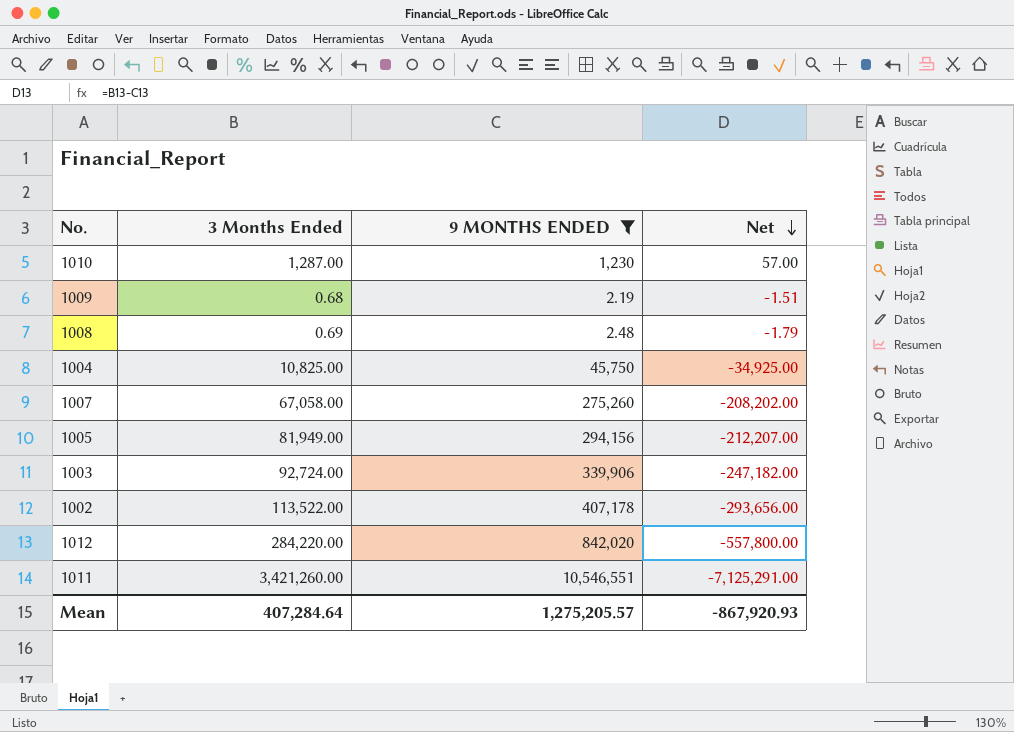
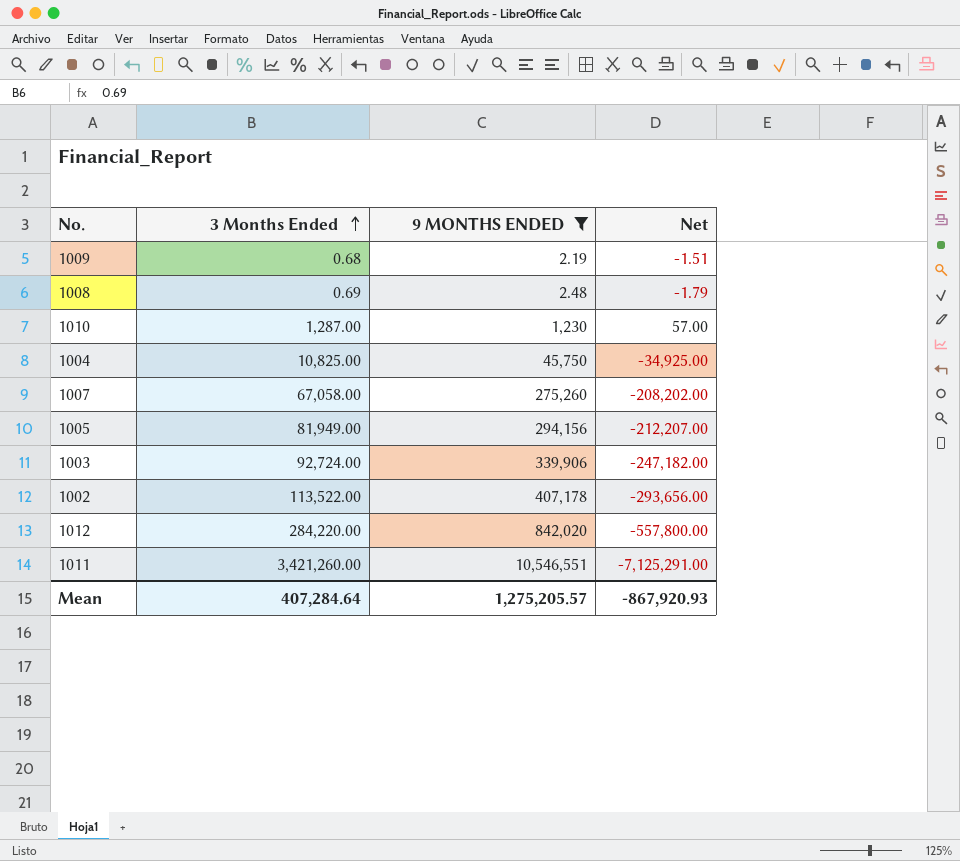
row order: Net descending -> 3 Months Ended ascending

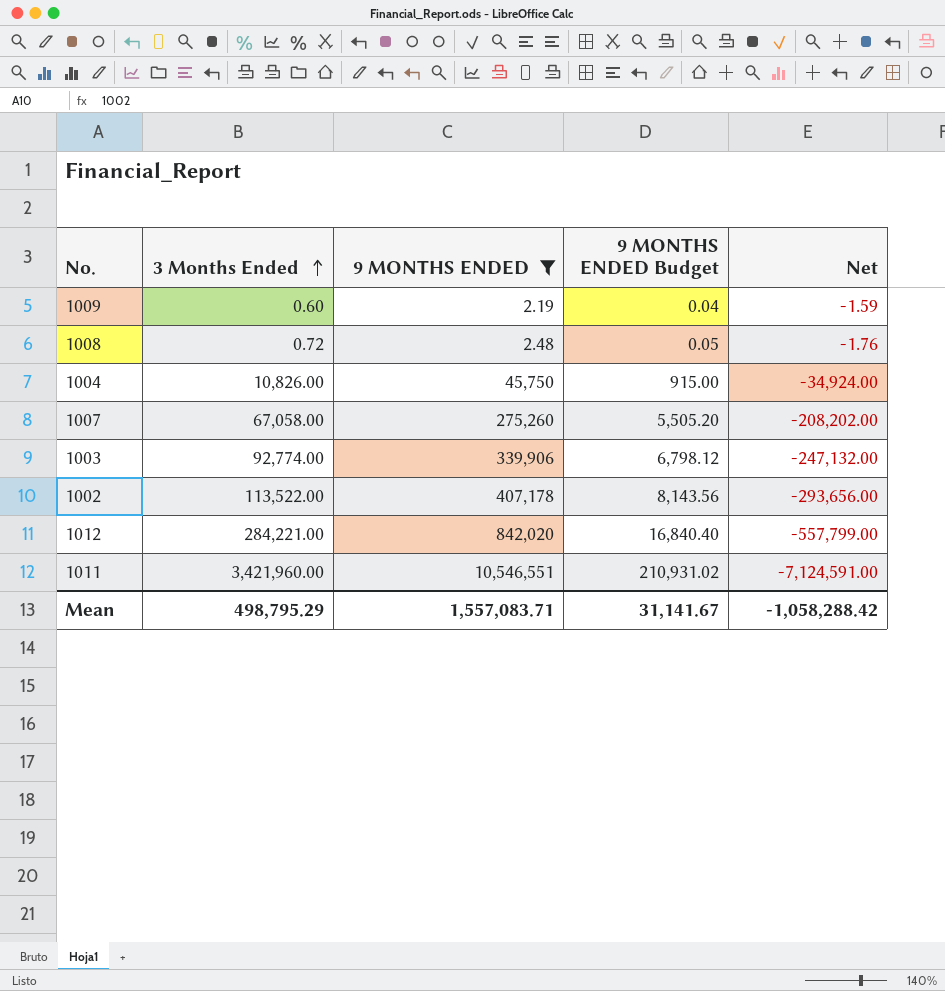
column 9 MONTHS ENDED Budget | formula: none -> [9 MONTHS ENDED] * 0.02
row 1010: 1,287.00 | 1,230 | 57.00 -> none
row 1005: 81,949.00 | 294,156 | -212,207.00 -> none
1009 | 3 Months Ended: 0.68 -> 0.60
1009 | Net: -1.51 -> -1.59
1008 | 3 Months Ended: 0.69 -> 0.72
1008 | Net: -1.79 -> -1.76
1004 | 3 Months Ended: 10,825.00 -> 10,826.00
1004 | Net: -34,925.00 -> -34,924.00
1003 | 3 Months Ended: 92,724.00 -> 92,774.00
1003 | Net: -247,182.00 -> -247,132.00
1012 | 3 Months Ended: 284,220.00 -> 284,221.00
1012 | Net: -557,800.00 -> -557,799.00
1011 | 3 Months Ended: 3,421,260.00 -> 3,421,960.00
1011 | Net: -7,125,291.00 -> -7,124,591.00
Mean | 3 Months Ended: 407,284.64 -> 498,795.29
Mean | 9 MONTHS ENDED: 1,275,205.57 -> 1,557,083.71
Mean | Net: -867,920.93 -> -1,058,288.42

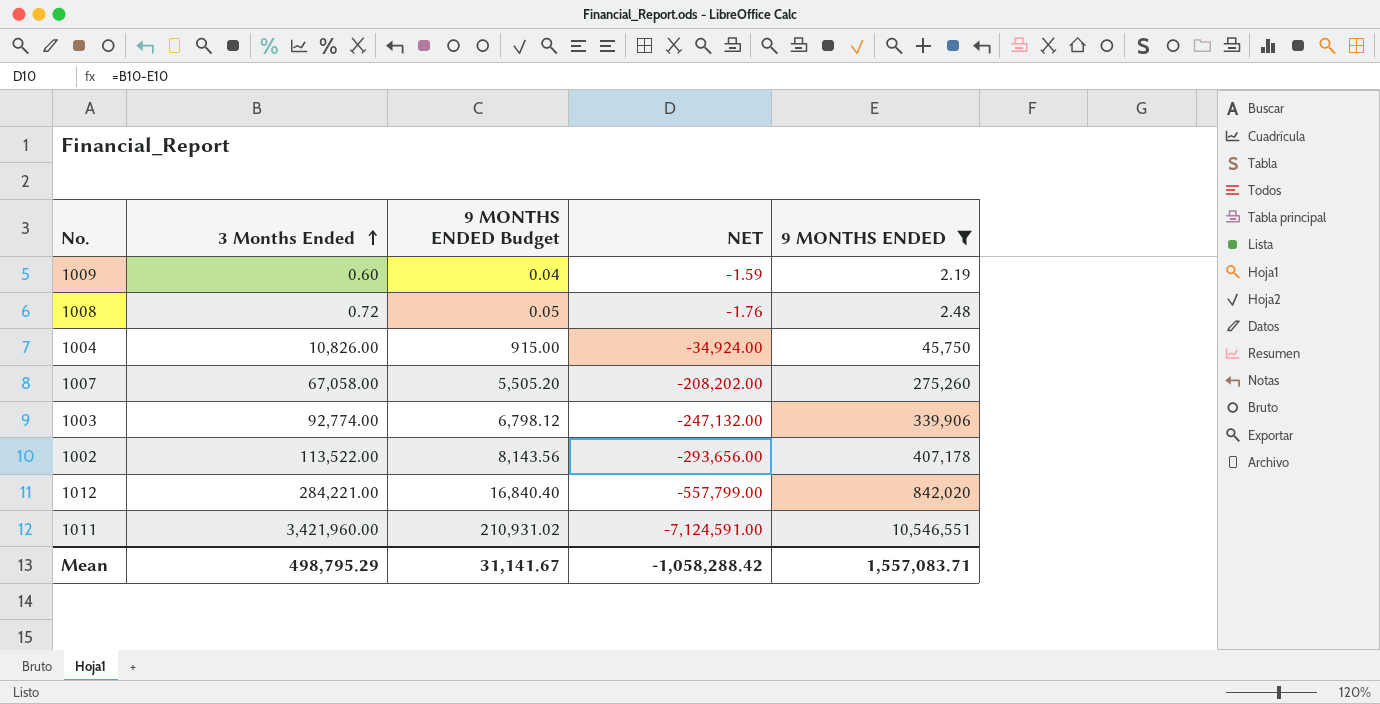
column name: Net -> NET
column 9 MONTHS ENDED | position: 3 -> 5

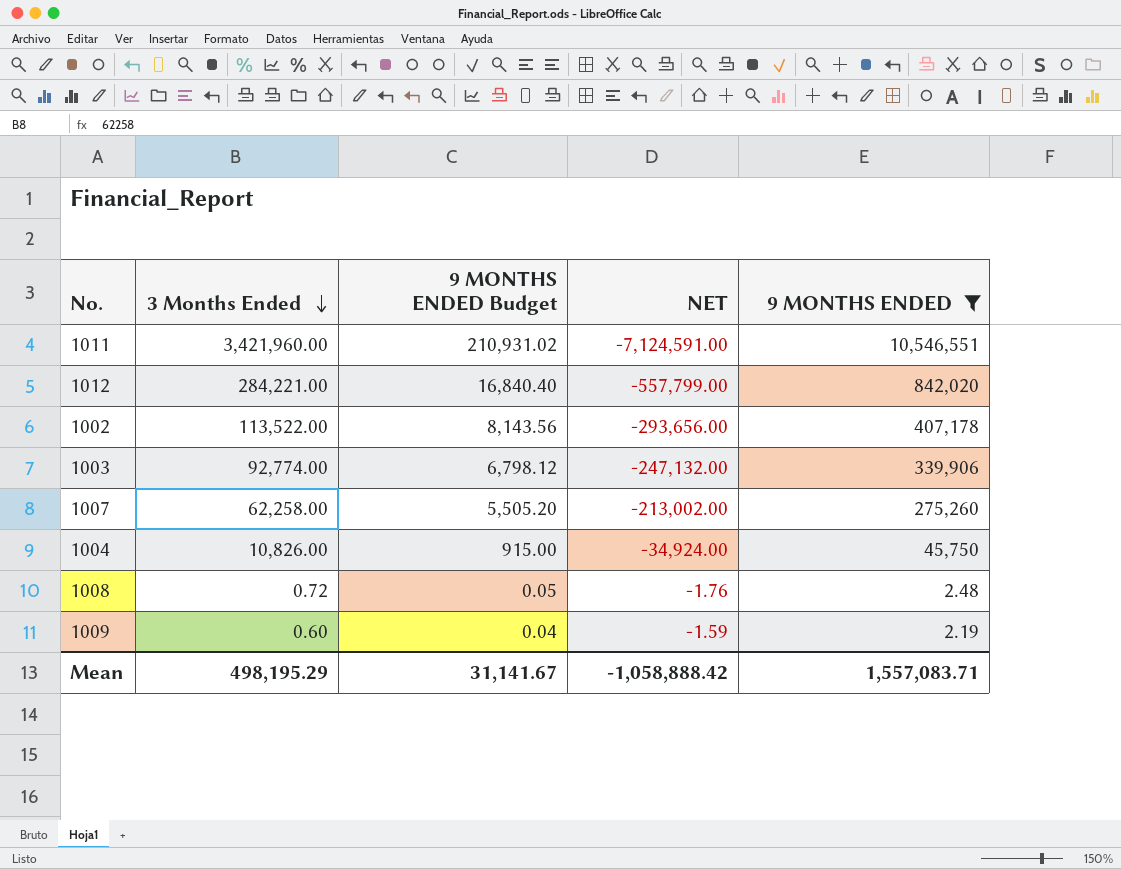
row order: 3 Months Ended ascending -> 3 Months Ended descending
1007 | 3 Months Ended: 67,058.00 -> 62,258.00
1007 | NET: -208,202.00 -> -213,002.00
Mean | 3 Months Ended: 498,795.29 -> 498,195.29
Mean | NET: -1,058,288.42 -> -1,058,888.42

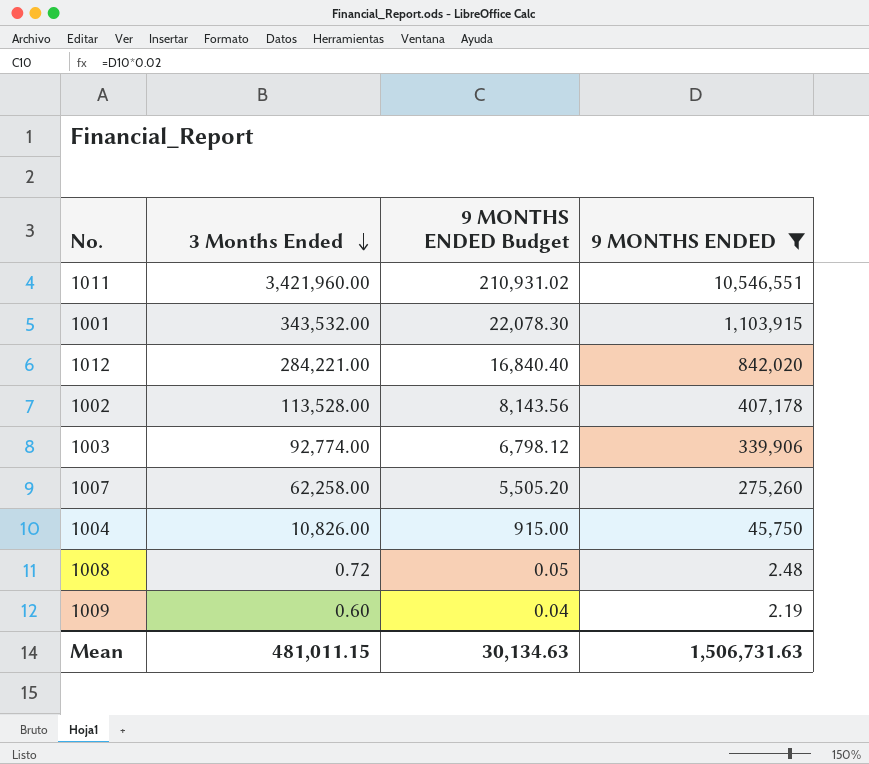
column NET | formula: [3 Months Ended] - [9 MONTHS ENDED] -> none
row 1001: none -> 343,532.00 | 22,078.30 | 1,103,915
1002 | 3 Months Ended: 113,522.00 -> 113,528.00
Mean | 3 Months Ended: 498,195.29 -> 481,011.15
Mean | 9 MONTHS ENDED Budget: 31,141.67 -> 30,134.63
Mean | 9 MONTHS ENDED: 1,557,083.71 -> 1,506,731.63

